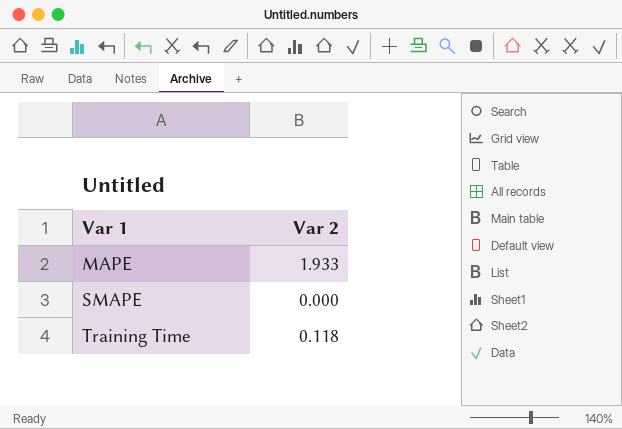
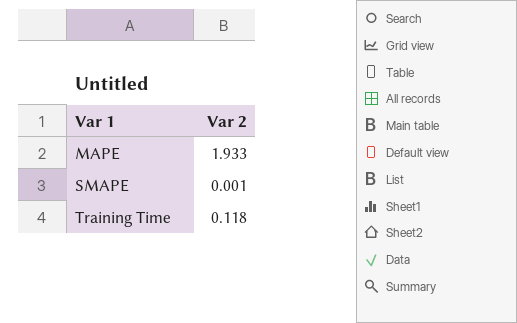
SMAPE | Var 2: 0.000 -> 0.001

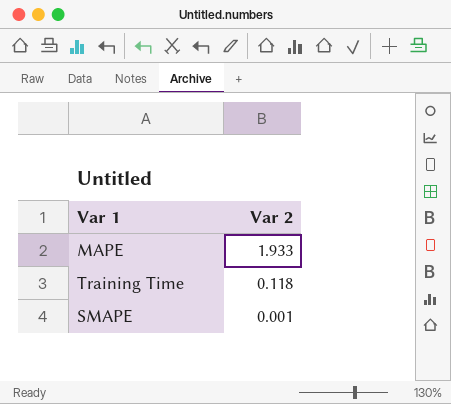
row order: Var 1 ascending -> Var 2 descending

